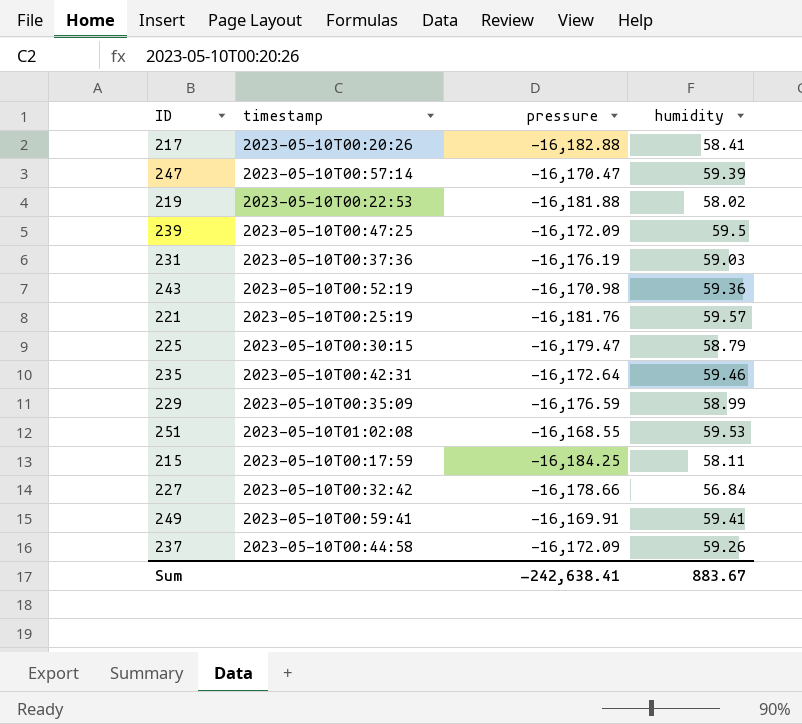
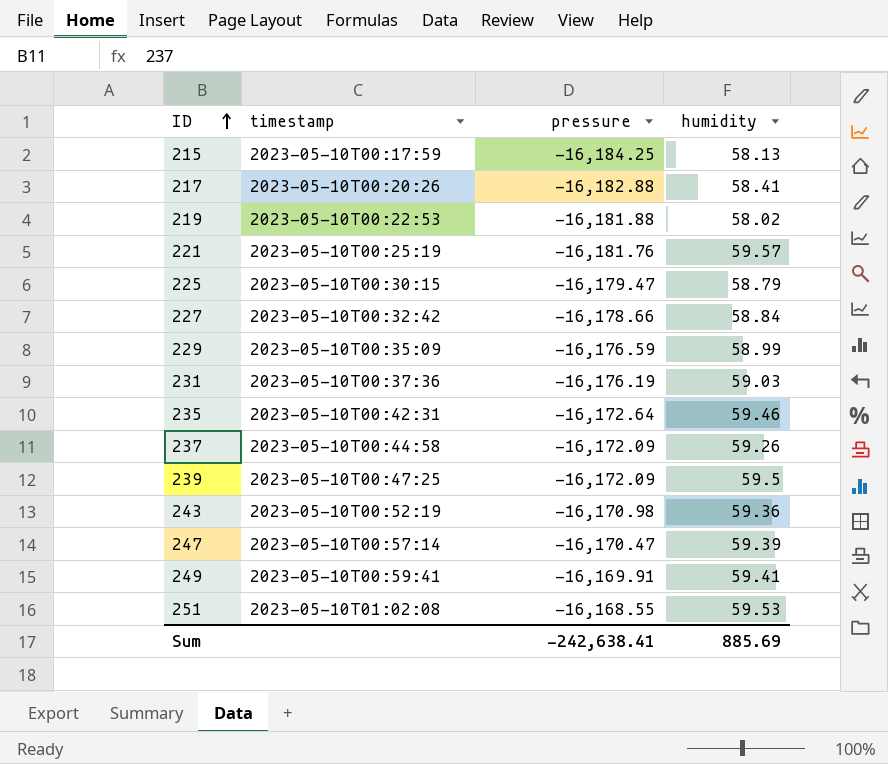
row order: none -> ID ascending
215 | humidity: 58.11 -> 58.13
227 | humidity: 56.84 -> 58.84
Sum | humidity: 883.67 -> 885.69

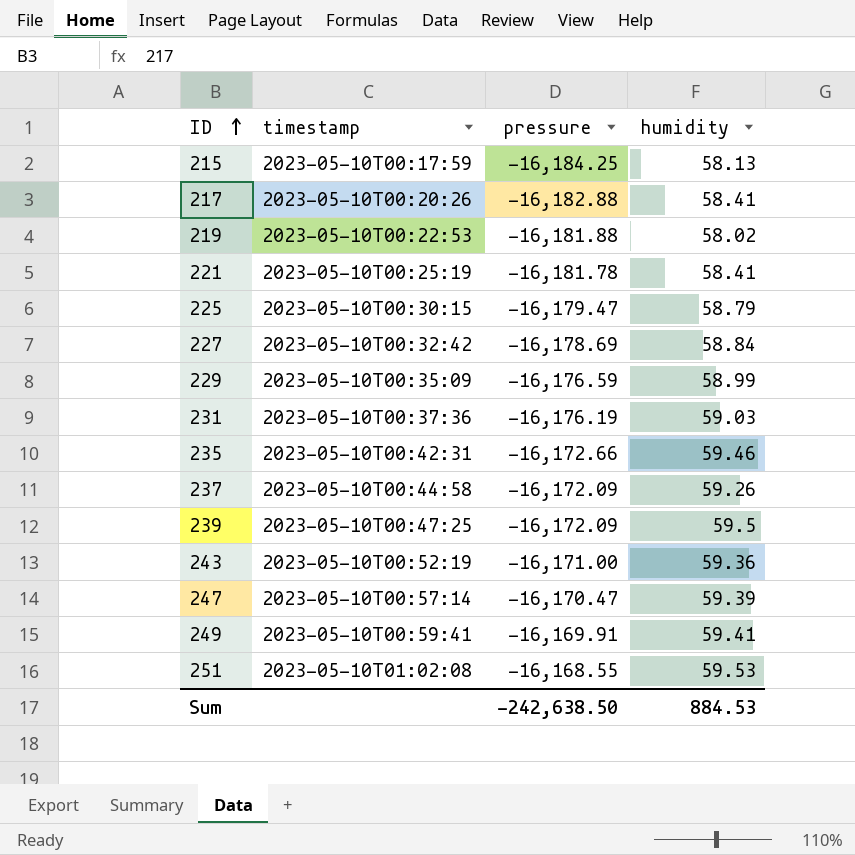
221 | pressure: -16,181.76 -> -16,181.78
221 | humidity: 59.57 -> 58.41
227 | pressure: -16,178.66 -> -16,178.69
235 | pressure: -16,172.64 -> -16,172.66
243 | pressure: -16,170.98 -> -16,171.00
Sum | pressure: -242,638.41 -> -242,638.50
Sum | humidity: 885.69 -> 884.53

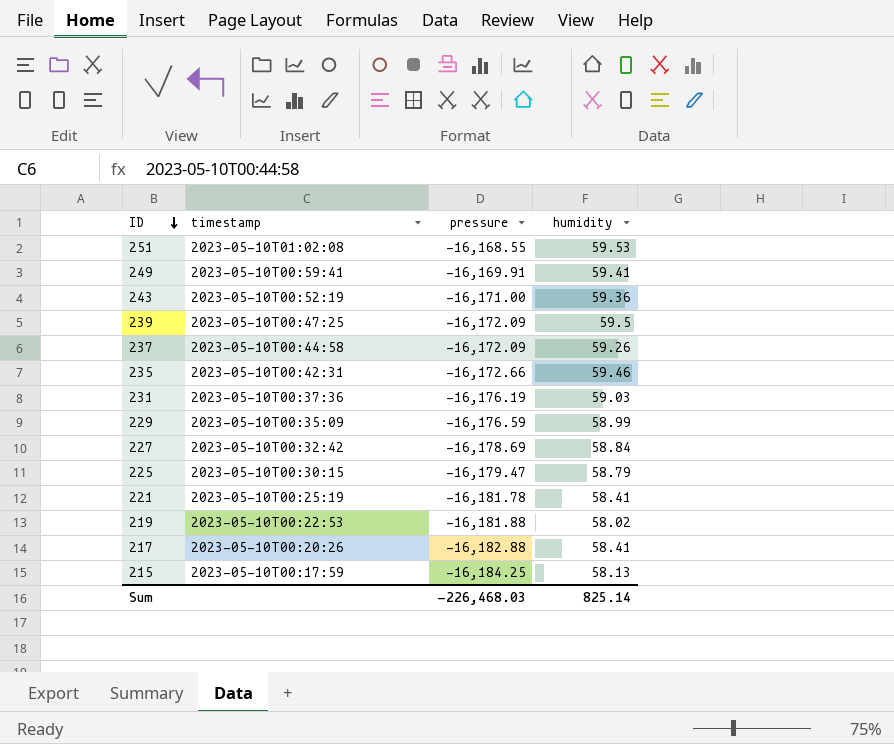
row order: ID ascending -> ID descending
row 247: 2023-05-10T00:57:14 | -16,170.47 | 59.39 -> none
Sum | pressure: -242,638.50 -> -226,468.03
Sum | humidity: 884.53 -> 825.14

